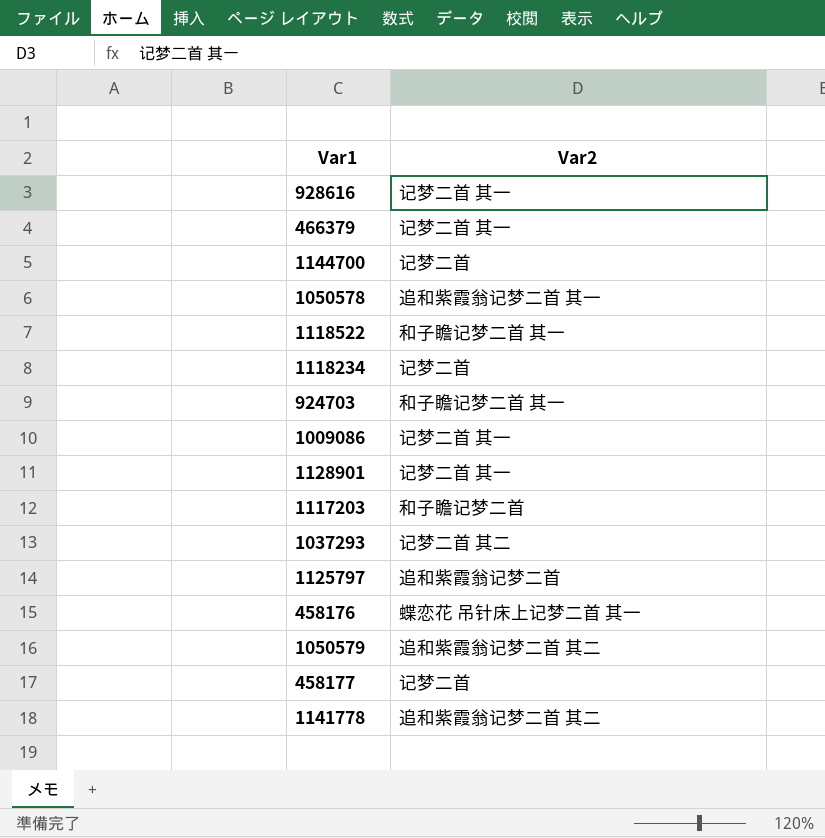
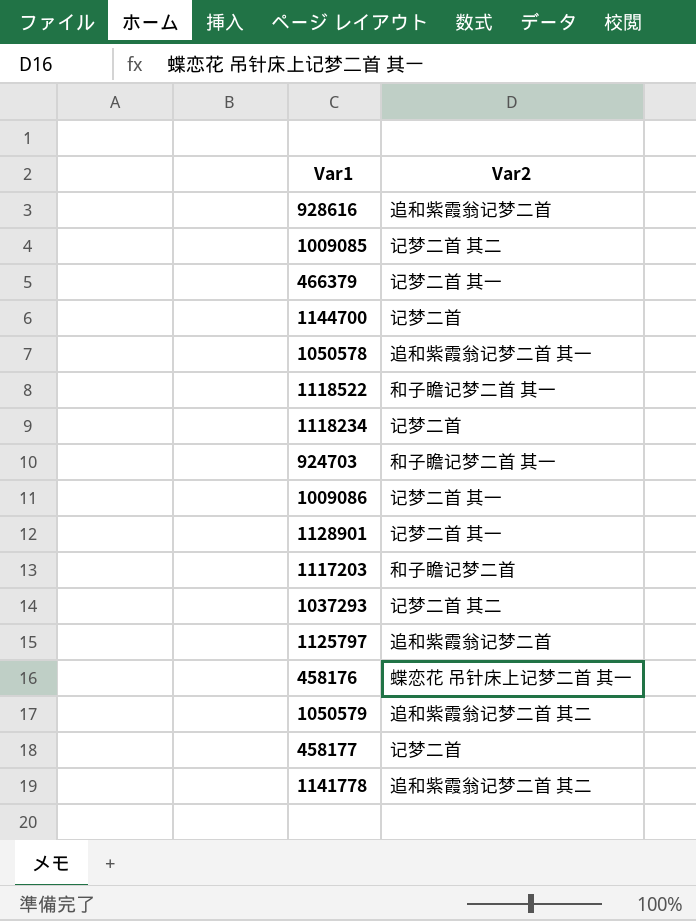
928616 | Var2: 记梦二首 其一 -> 追和紫霞翁记梦二首
row 1009085: none -> 记梦二首 其二

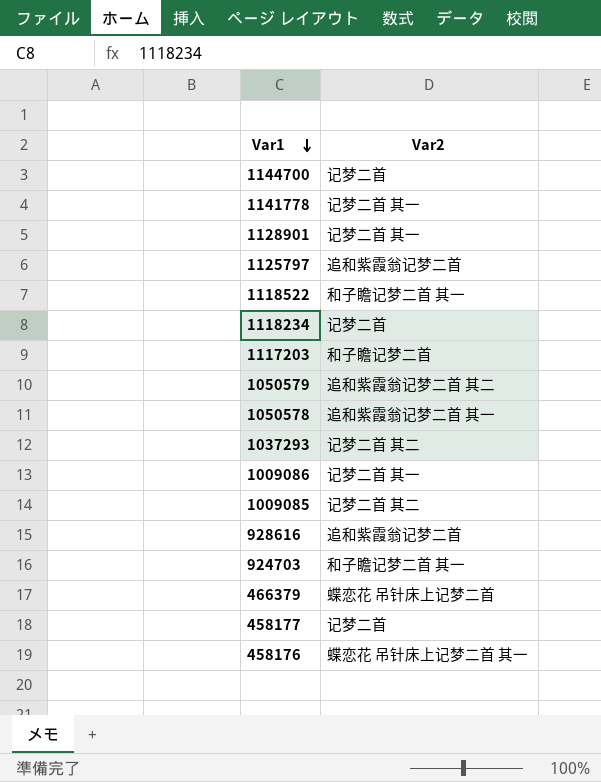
row order: none -> Var1 descending
1141778 | Var2: 追和紫霞翁记梦二首 其二 -> 记梦二首 其一
466379 | Var2: 记梦二首 其一 -> 蝶恋花 吊针床上记梦二首

